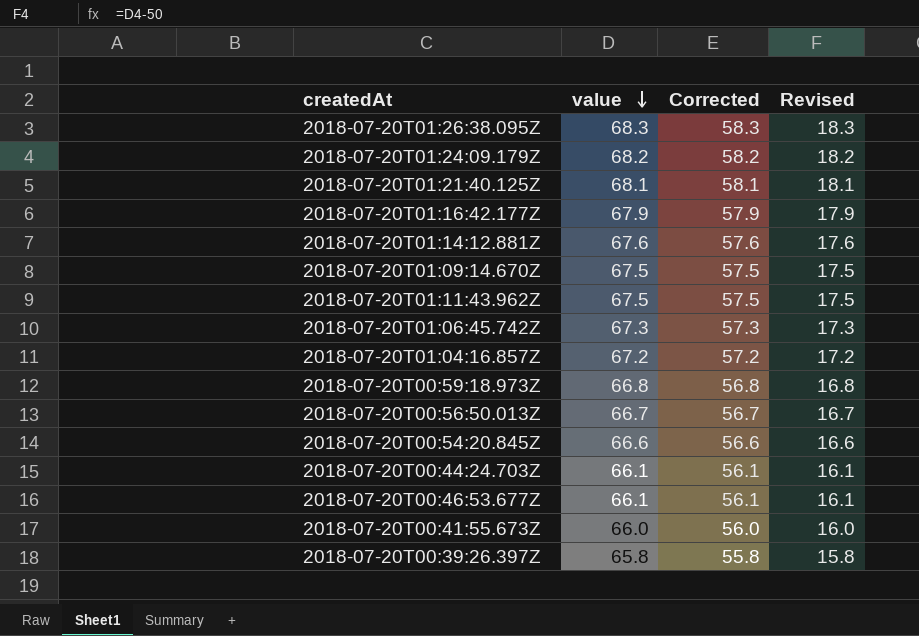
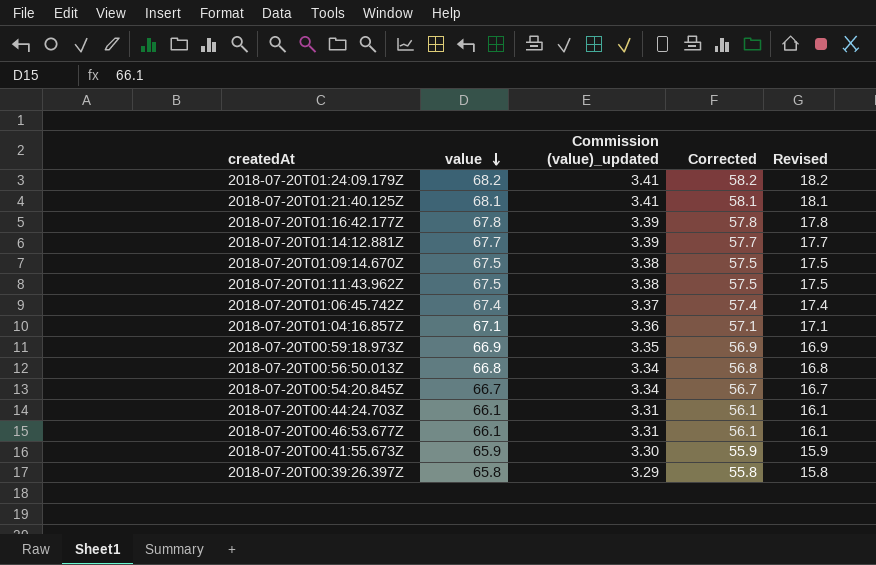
column Commission (value)_updated | formula: none -> [value] * 0.05
row 2018-07-20T01:26:38.095Z: 68.3 | 58.3 | 18.3 -> none
2018-07-20T01:16:42.177Z | value: 67.9 -> 67.8
2018-07-20T01:16:42.177Z | Corrected: 57.9 -> 57.8
2018-07-20T01:16:42.177Z | Revised: 17.9 -> 17.8
2018-07-20T01:14:12.881Z | value: 67.6 -> 67.7
2018-07-20T01:14:12.881Z | Corrected: 57.6 -> 57.7
2018-07-20T01:14:12.881Z | Revised: 17.6 -> 17.7
2018-07-20T01:06:45.742Z | value: 67.3 -> 67.4
2018-07-20T01:06:45.742Z | Corrected: 57.3 -> 57.4
2018-07-20T01:06:45.742Z | Revised: 17.3 -> 17.4
2018-07-20T01:04:16.857Z | value: 67.2 -> 67.1
2018-07-20T01:04:16.857Z | Corrected: 57.2 -> 57.1
2018-07-20T01:04:16.857Z | Revised: 17.2 -> 17.1
2018-07-20T00:59:18.973Z | value: 66.8 -> 66.9
2018-07-20T00:59:18.973Z | Corrected: 56.8 -> 56.9
2018-07-20T00:59:18.973Z | Revised: 16.8 -> 16.9
2018-07-20T00:56:50.013Z | value: 66.7 -> 66.8
2018-07-20T00:56:50.013Z | Corrected: 56.7 -> 56.8
2018-07-20T00:56:50.013Z | Revised: 16.7 -> 16.8
2018-07-20T00:54:20.845Z | value: 66.6 -> 66.7
2018-07-20T00:54:20.845Z | Corrected: 56.6 -> 56.7
2018-07-20T00:54:20.845Z | Revised: 16.6 -> 16.7
2018-07-20T00:41:55.673Z | value: 66.0 -> 65.9
2018-07-20T00:41:55.673Z | Corrected: 56.0 -> 55.9
2018-07-20T00:41:55.673Z | Revised: 16.0 -> 15.9

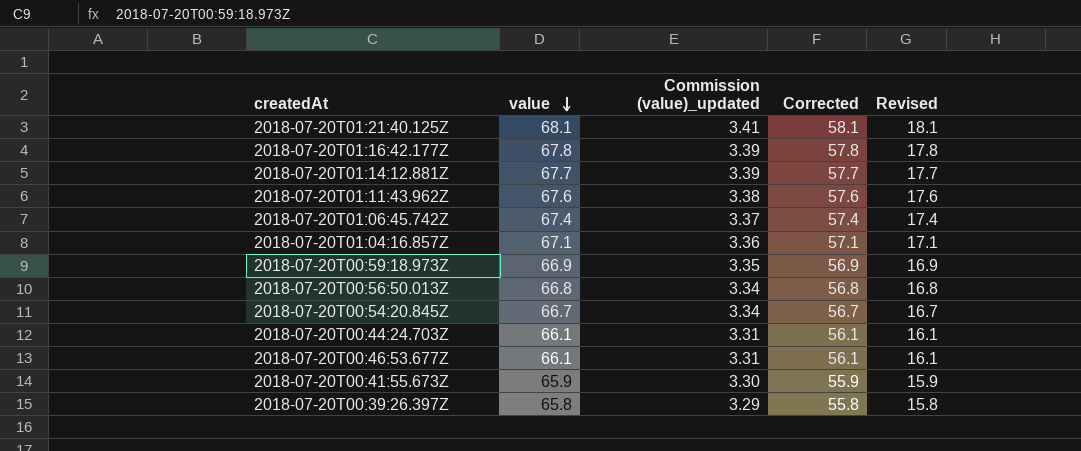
row 2018-07-20T01:24:09.179Z: 68.2 | 3.41 | 58.2 | 18.2 -> none
row 2018-07-20T01:09:14.670Z: 67.5 | 3.38 | 57.5 | 17.5 -> none
2018-07-20T01:11:43.962Z | value: 67.5 -> 67.6
2018-07-20T01:11:43.962Z | Corrected: 57.5 -> 57.6
2018-07-20T01:11:43.962Z | Revised: 17.5 -> 17.6

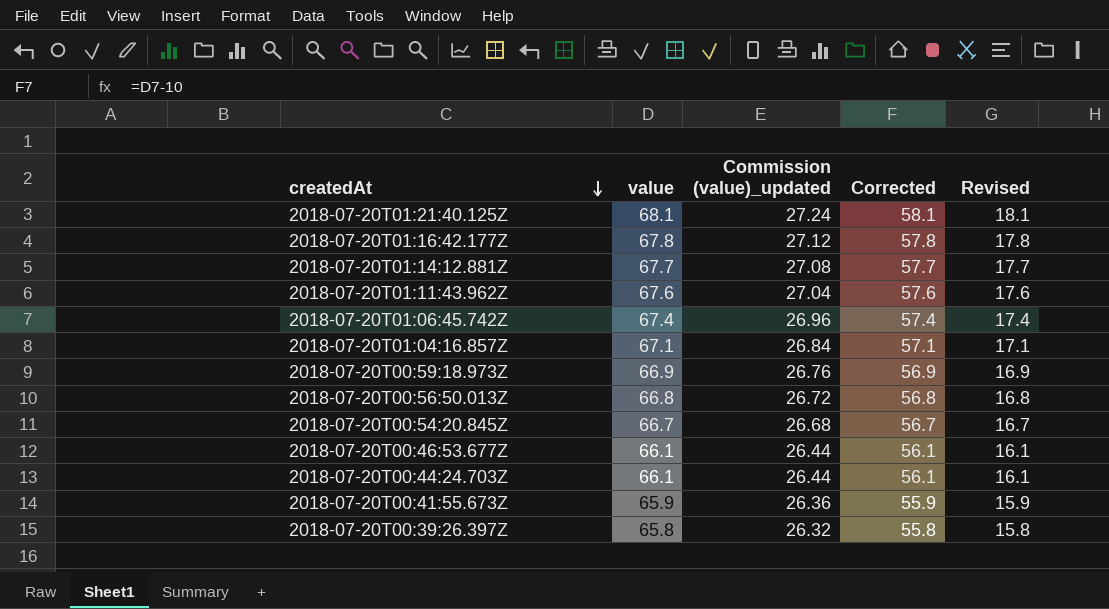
row order: value descending -> createdAt descending
column Commission (value)_updated | formula: [value] * 0.05 -> [value] * 0.4

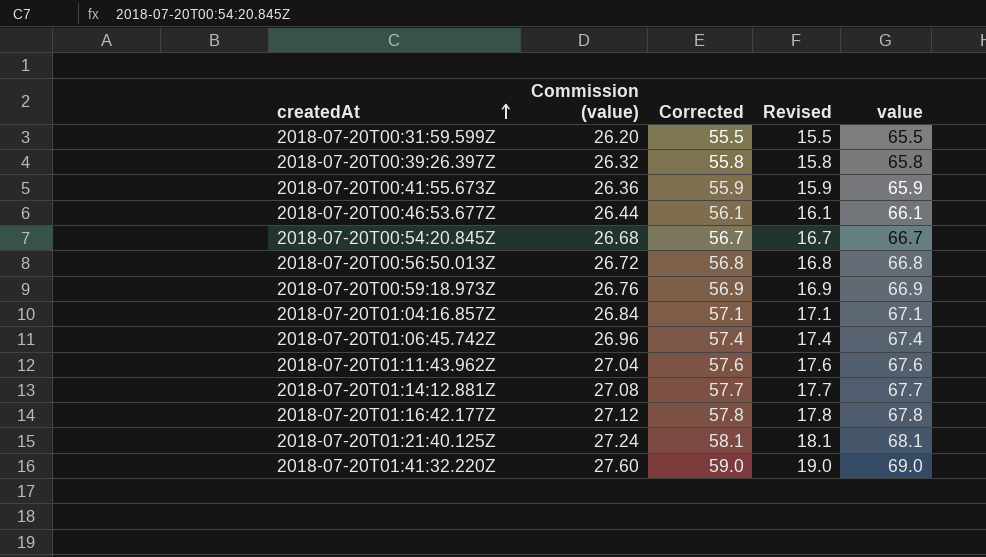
row order: createdAt descending -> createdAt ascending
column name: Commission (value)_updated -> Commission (value)
column value | position: 2 -> 5
row 2018-07-20T00:44:24.703Z: 66.1 | 26.44 | 56.1 | 16.1 -> none
row 2018-07-20T00:31:59.599Z: none -> 26.20 | 55.5 | 15.5 | 65.5
row 2018-07-20T01:41:32.220Z: none -> 27.60 | 59.0 | 19.0 | 69.0

